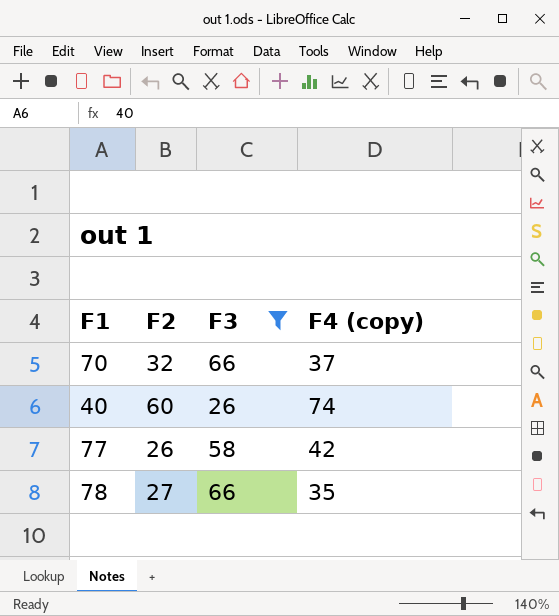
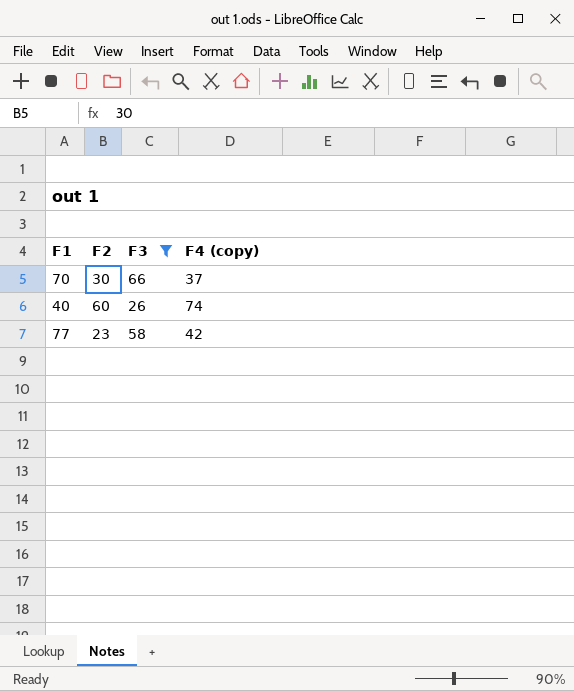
row 78: 27 | 66 | 35 -> none
70 | F2: 32 -> 30
77 | F2: 26 -> 23

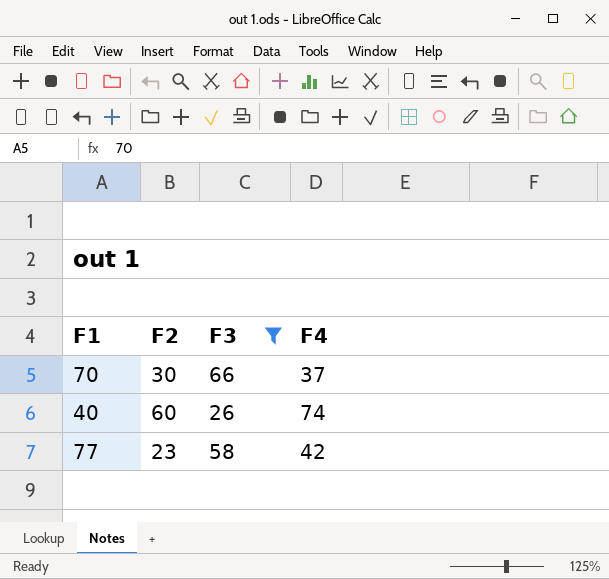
column name: F4 (copy) -> F4

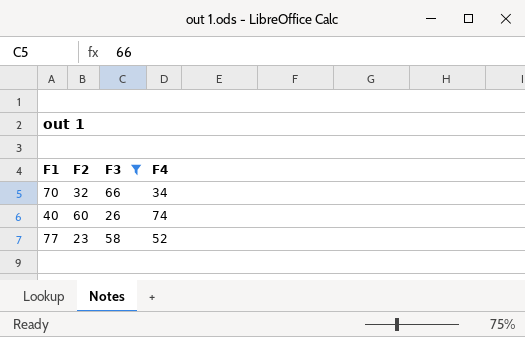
70 | F2: 30 -> 32
70 | F4: 37 -> 34
77 | F4: 42 -> 52

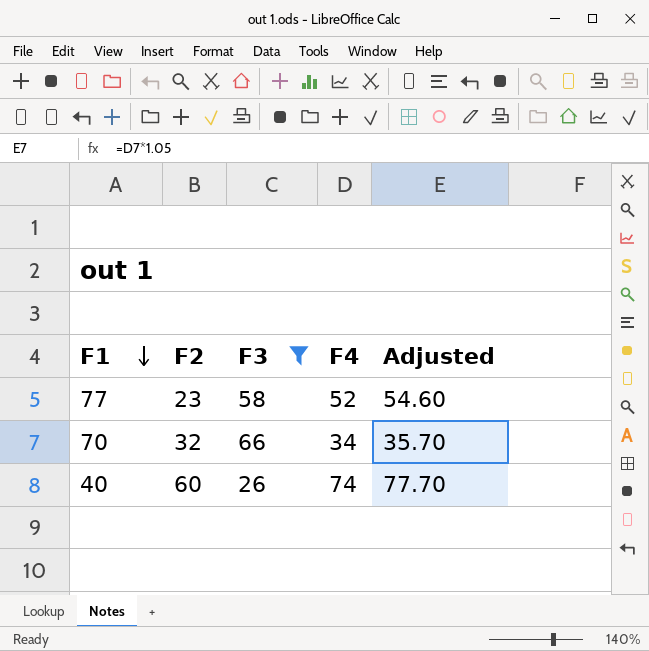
row order: none -> F1 descending
column Adjusted | formula: none -> [F4] * 1.05

